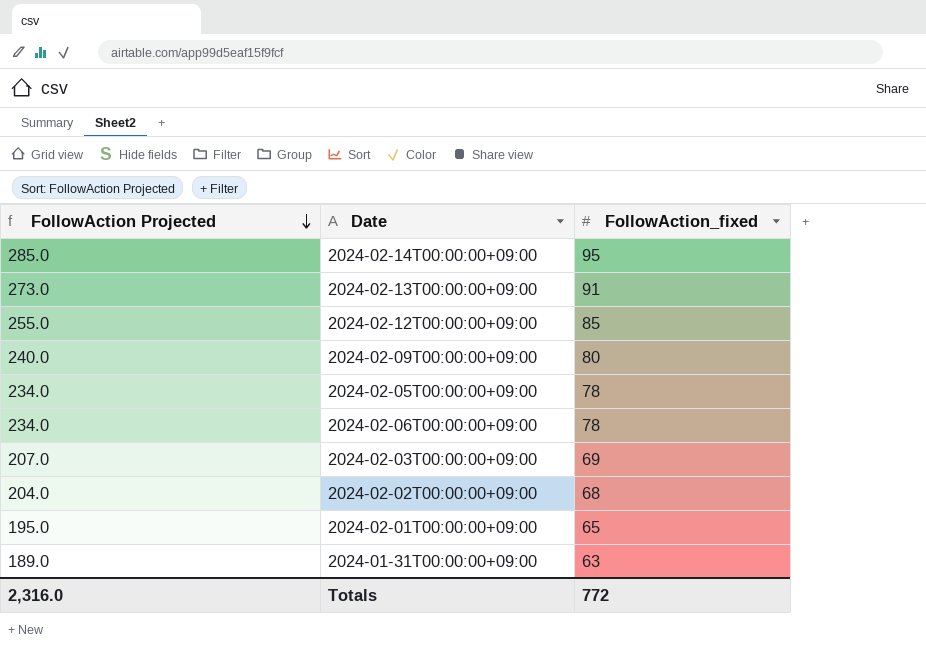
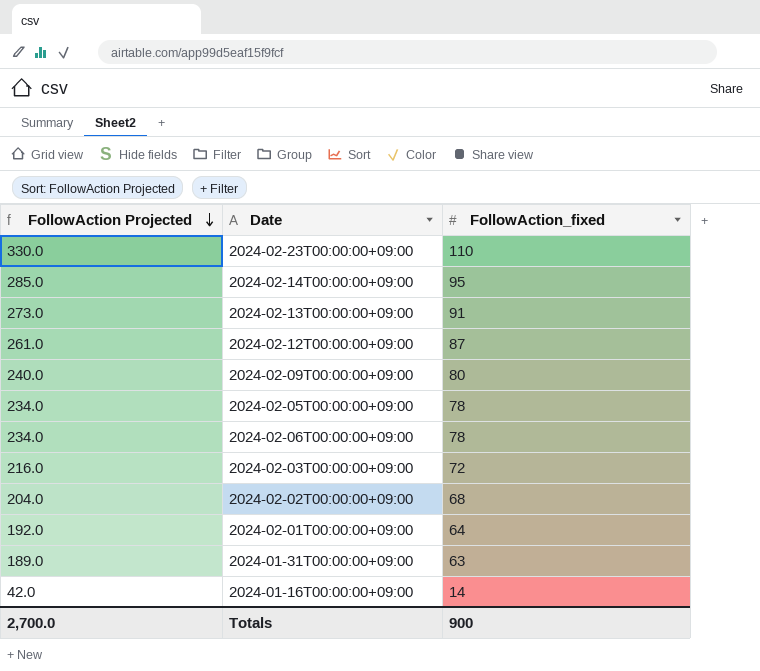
row 2024-02-23T00:00:00+09:00: none -> 330.0 | 110
2024-02-12T00:00:00+09:00 | FollowAction Projected: 255.0 -> 261.0
2024-02-12T00:00:00+09:00 | FollowAction_fixed: 85 -> 87
2024-02-03T00:00:00+09:00 | FollowAction Projected: 207.0 -> 216.0
2024-02-03T00:00:00+09:00 | FollowAction_fixed: 69 -> 72
2024-02-01T00:00:00+09:00 | FollowAction Projected: 195.0 -> 192.0
2024-02-01T00:00:00+09:00 | FollowAction_fixed: 65 -> 64
row 2024-01-16T00:00:00+09:00: none -> 42.0 | 14
Totals | FollowAction Projected: 2,316.0 -> 2,700.0
Totals | FollowAction_fixed: 772 -> 900

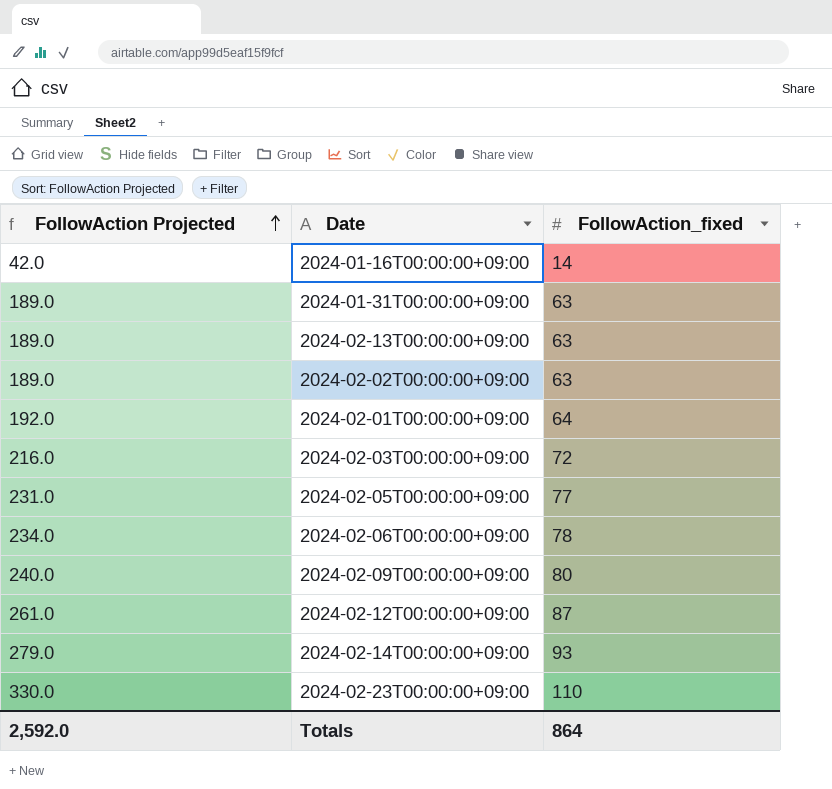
row order: FollowAction Projected descending -> FollowAction Projected ascending
2024-02-13T00:00:00+09:00 | FollowAction Projected: 273.0 -> 189.0
2024-02-13T00:00:00+09:00 | FollowAction_fixed: 91 -> 63
2024-02-02T00:00:00+09:00 | FollowAction Projected: 204.0 -> 189.0
2024-02-02T00:00:00+09:00 | FollowAction_fixed: 68 -> 63
2024-02-05T00:00:00+09:00 | FollowAction Projected: 234.0 -> 231.0
2024-02-05T00:00:00+09:00 | FollowAction_fixed: 78 -> 77
2024-02-14T00:00:00+09:00 | FollowAction Projected: 285.0 -> 279.0
2024-02-14T00:00:00+09:00 | FollowAction_fixed: 95 -> 93
Totals | FollowAction Projected: 2,700.0 -> 2,592.0
Totals | FollowAction_fixed: 900 -> 864

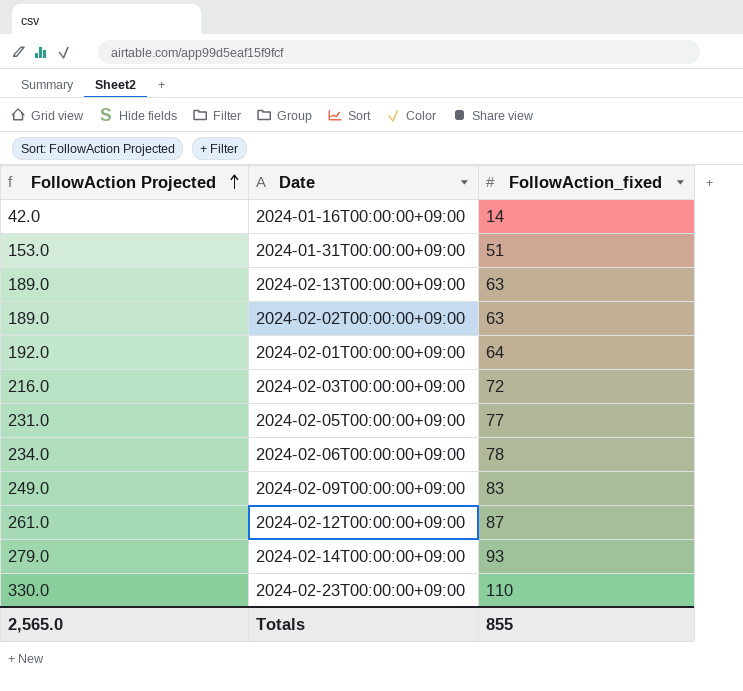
2024-01-31T00:00:00+09:00 | FollowAction Projected: 189.0 -> 153.0
2024-01-31T00:00:00+09:00 | FollowAction_fixed: 63 -> 51
2024-02-09T00:00:00+09:00 | FollowAction Projected: 240.0 -> 249.0
2024-02-09T00:00:00+09:00 | FollowAction_fixed: 80 -> 83
Totals | FollowAction Projected: 2,592.0 -> 2,565.0
Totals | FollowAction_fixed: 864 -> 855

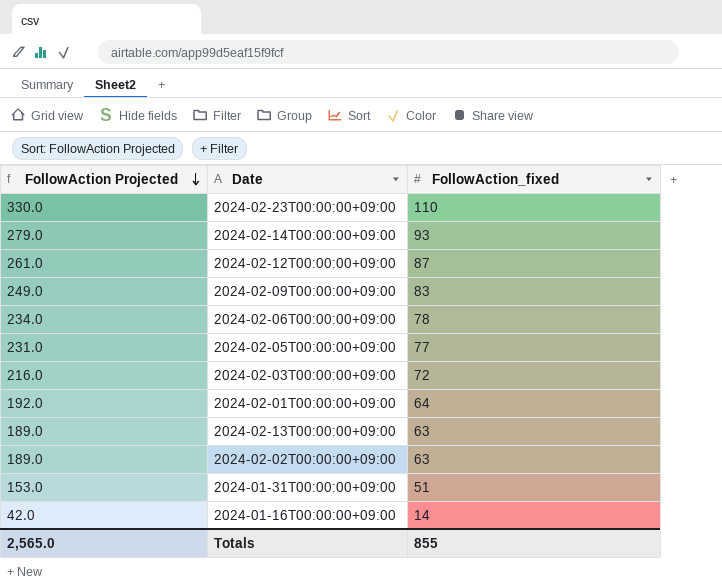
row order: FollowAction Projected ascending -> FollowAction Projected descending

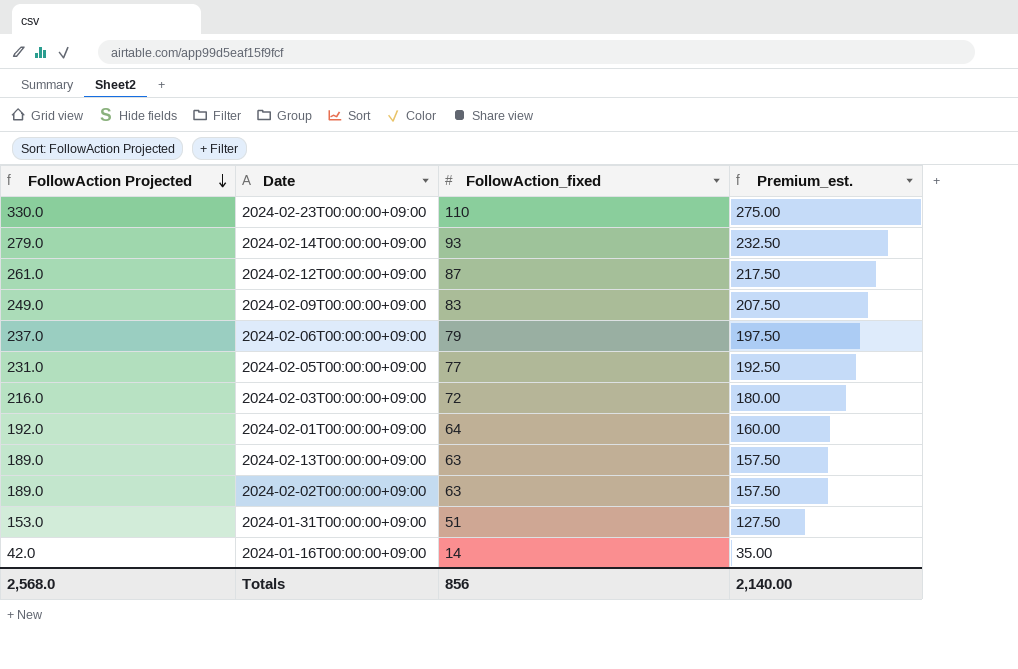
column Premium_est. | formula: none -> [FollowAction_fixed] * 2.5
2024-02-06T00:00:00+09:00 | FollowAction Projected: 234.0 -> 237.0
2024-02-06T00:00:00+09:00 | FollowAction_fixed: 78 -> 79
Totals | FollowAction Projected: 2,565.0 -> 2,568.0
Totals | FollowAction_fixed: 855 -> 856

